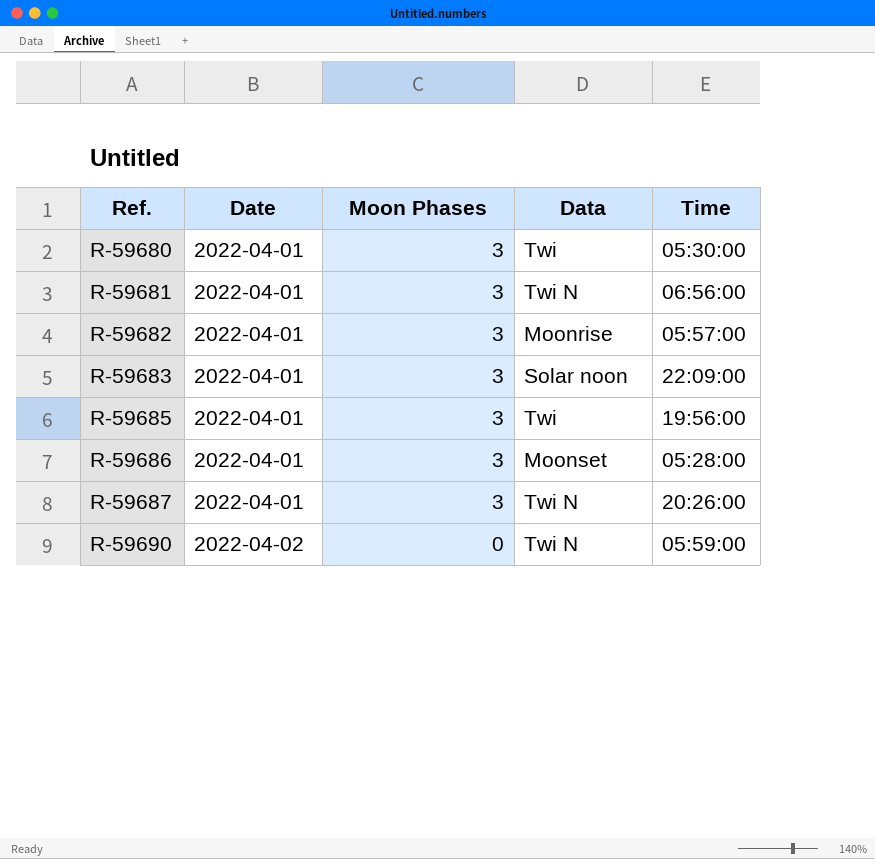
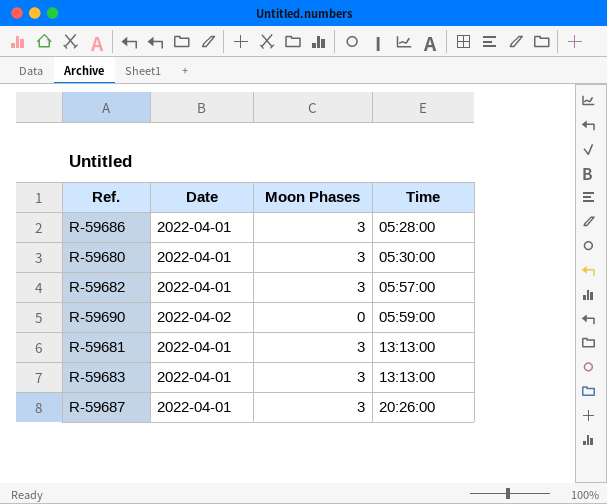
row order: Ref. ascending -> Time ascending
column Data | position: 4 -> none
row R-59685: 2022-04-01 | 3 | Twi | 19:56:00 -> none
R-59681 | Time: 06:56:00 -> 13:13:00
R-59683 | Time: 22:09:00 -> 13:13:00

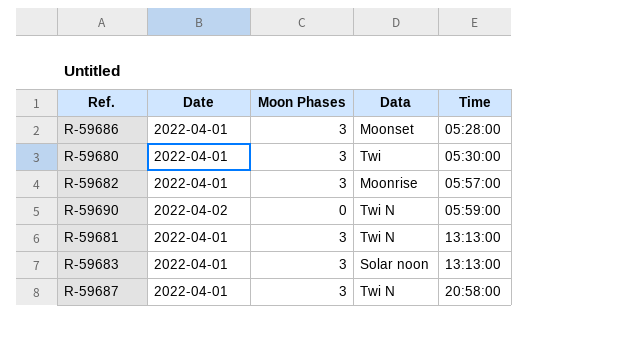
column Data | position: none -> 4
R-59687 | Time: 20:26:00 -> 20:58:00

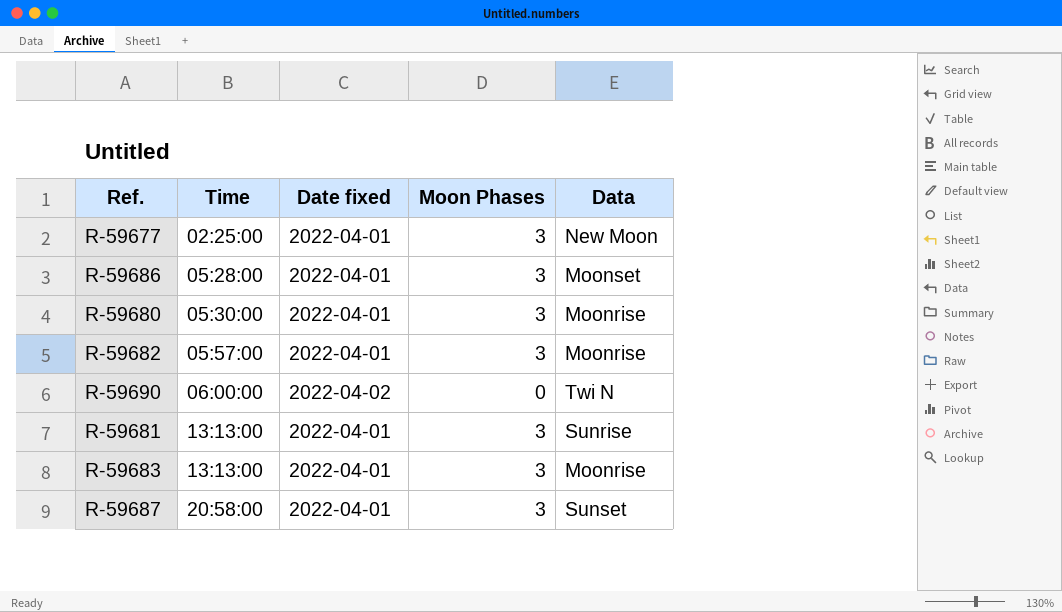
column Time | position: 5 -> 2
column name: Date -> Date fixed
row R-59677: none -> 02:25:00 | 2022-04-01 | 3 | New Moon
R-59680 | Data: Twi -> Moonrise
R-59690 | Time: 05:59:00 -> 06:00:00
R-59681 | Data: Twi N -> Sunrise
R-59683 | Data: Solar noon -> Moonrise
R-59687 | Data: Twi N -> Sunset

